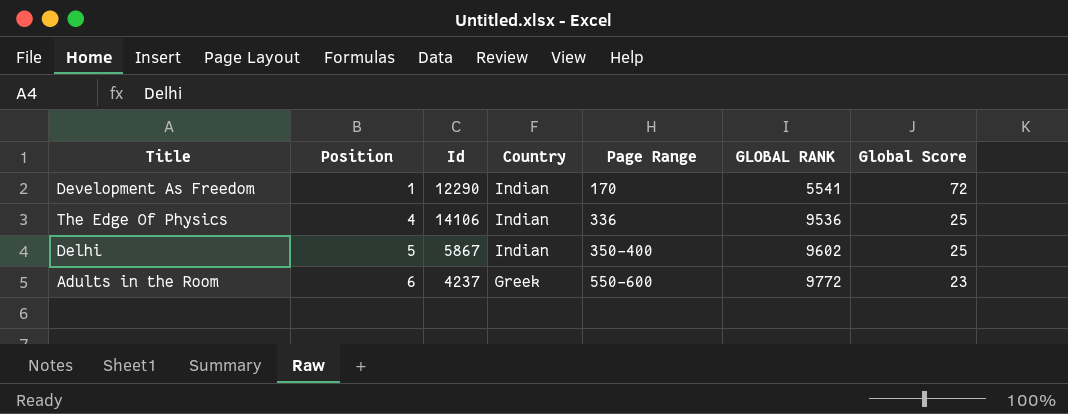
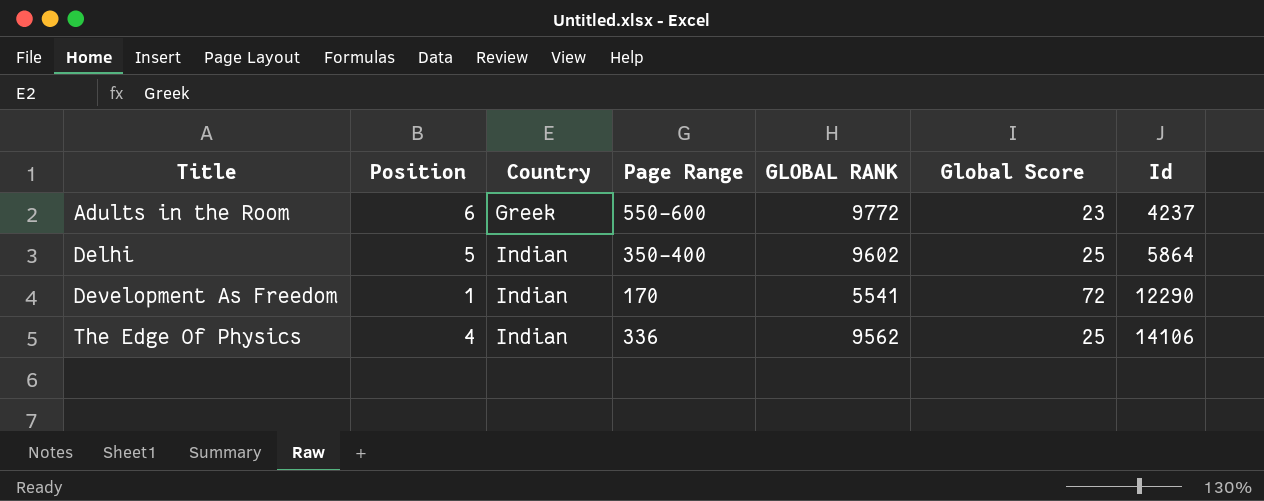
row order: Position ascending -> Title ascending
column Id | position: 3 -> 7
Delhi | Id: 5867 -> 5864
The Edge Of Physics | GLOBAL RANK: 9536 -> 9562

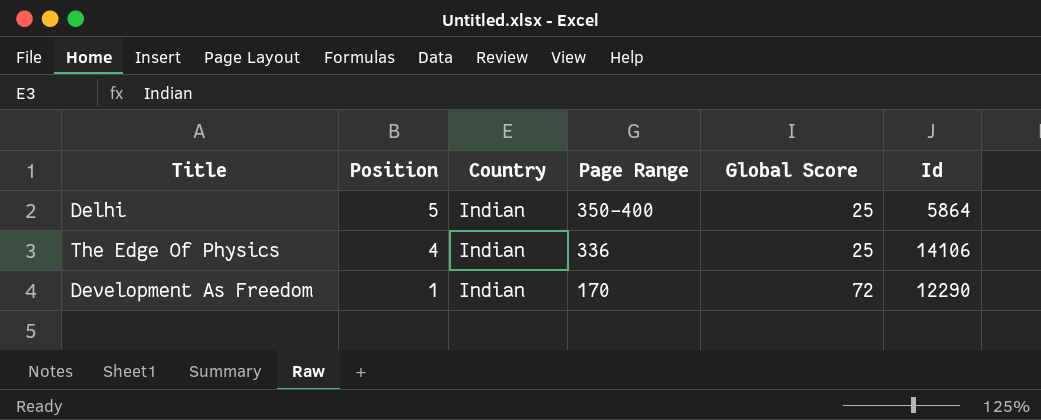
row order: Title ascending -> Position descending
column GLOBAL RANK | position: 5 -> none
row Adults in the Room: 6 | Greek | 550-600 | 9772 | 23 | 4237 -> none

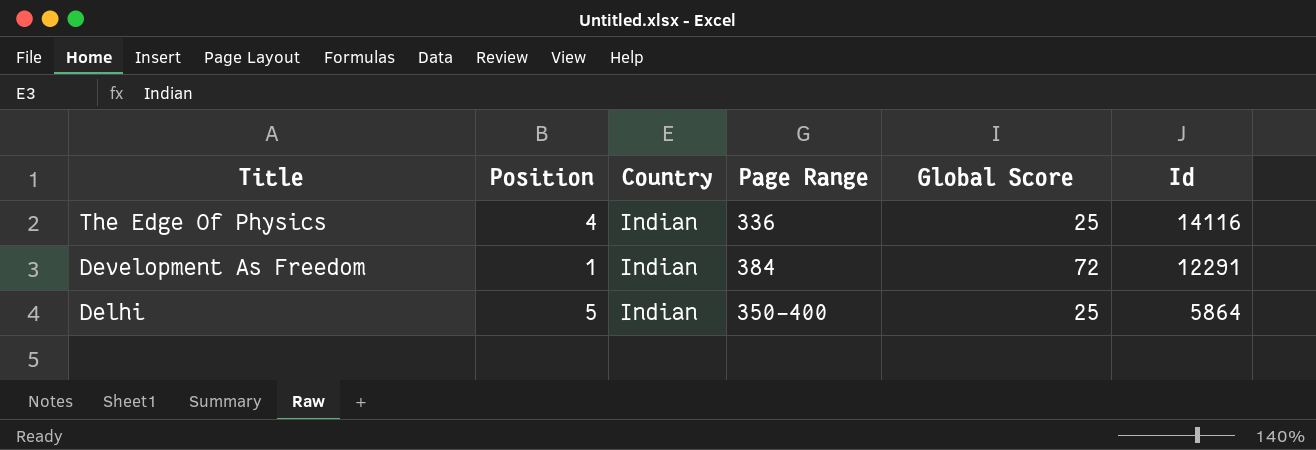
row order: Position descending -> Title descending
The Edge Of Physics | Id: 14106 -> 14116
Development As Freedom | Page Range: 170 -> 384
Development As Freedom | Id: 12290 -> 12291

